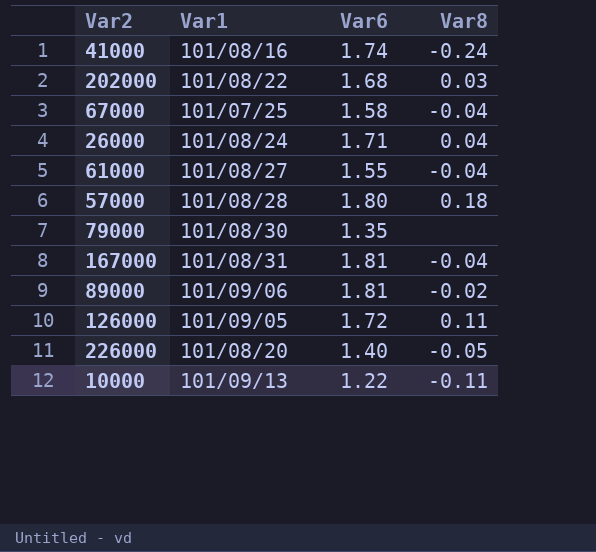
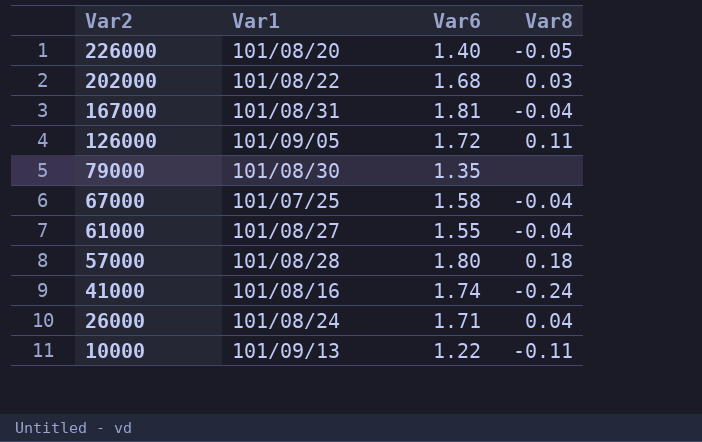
row order: none -> Var2 descending
row 89000: 101/09/06 | 1.81 | -0.02 -> none

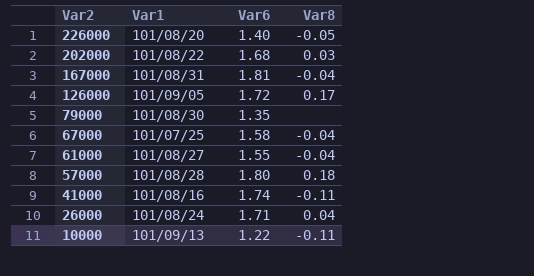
126000 | Var8: 0.11 -> 0.17
41000 | Var8: -0.24 -> -0.11

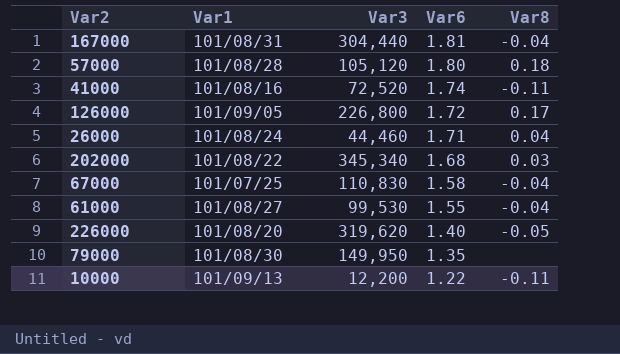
row order: Var2 descending -> Var6 descending
column Var3 | position: none -> 3

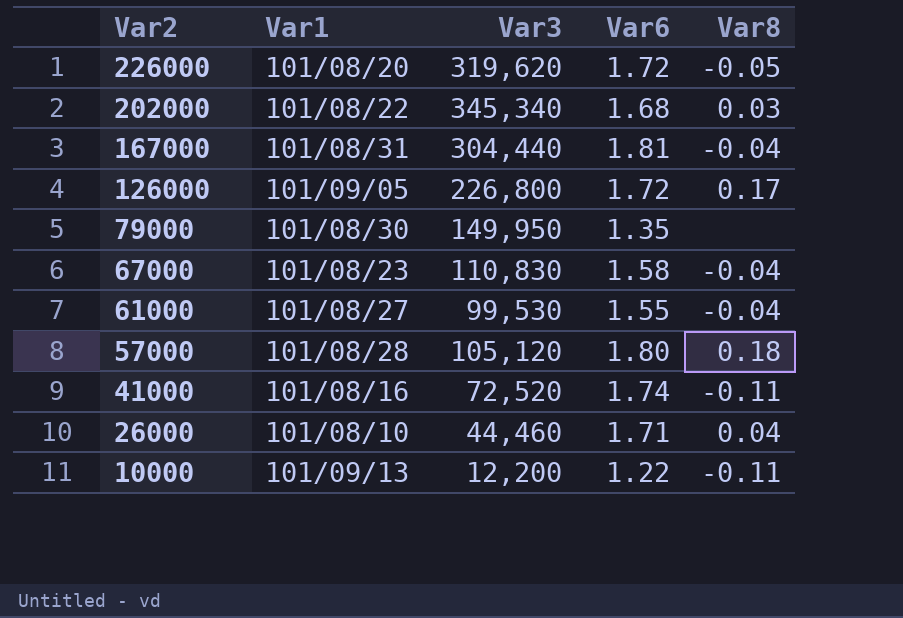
row order: Var6 descending -> Var2 descending
226000 | Var6: 1.40 -> 1.72
67000 | Var1: 101/07/25 -> 101/08/23
26000 | Var1: 101/08/24 -> 101/08/10

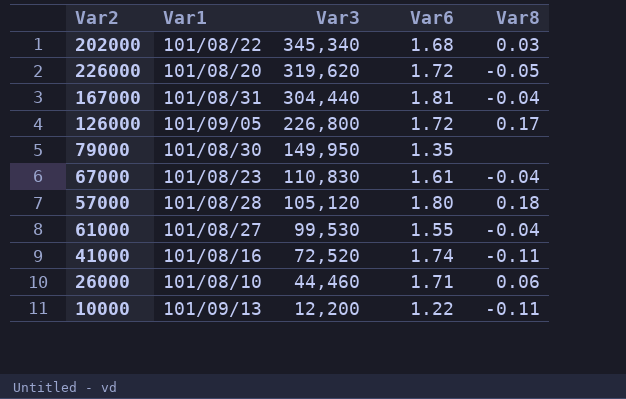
row order: Var2 descending -> Var3 descending
67000 | Var6: 1.58 -> 1.61
26000 | Var8: 0.04 -> 0.06

